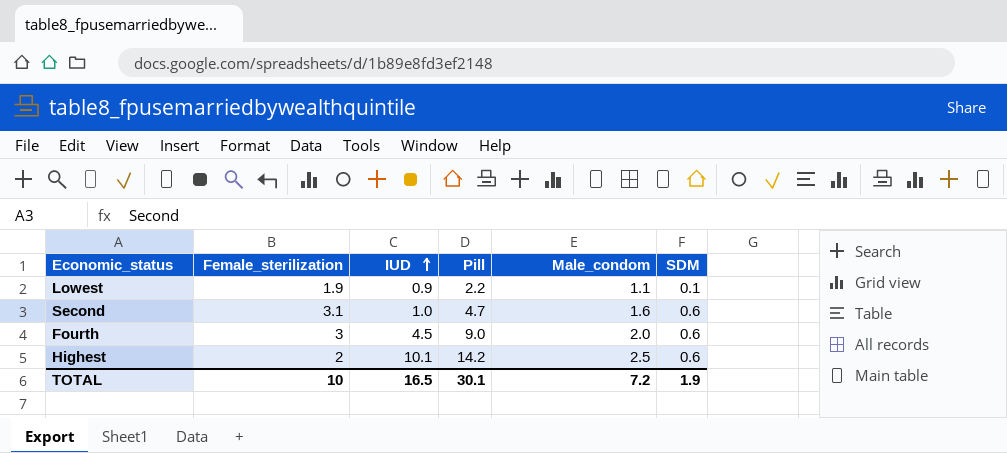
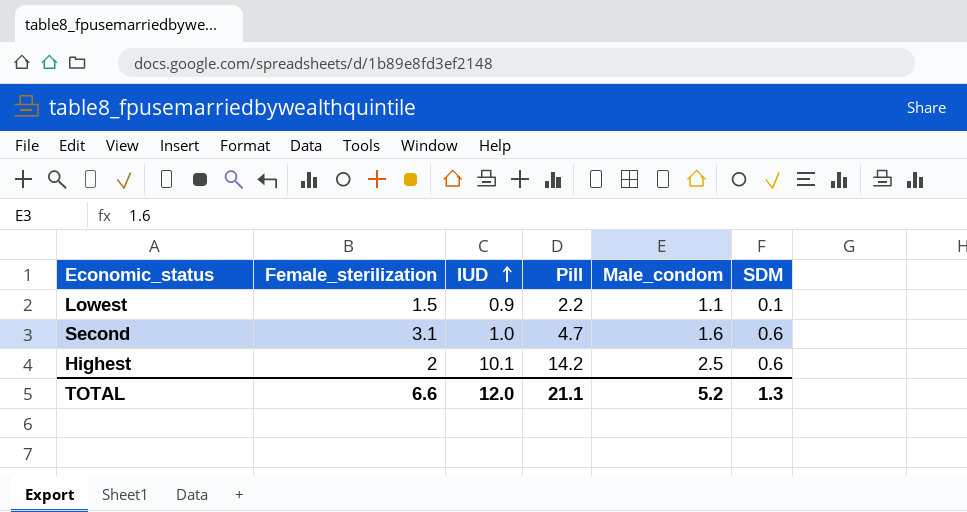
row Fourth: 3 | 4.5 | 9.0 | 2.0 | 0.6 -> none
Lowest | Female_sterilization: 1.9 -> 1.5
TOTAL | Female_sterilization: 10 -> 6.6
TOTAL | IUD: 16.5 -> 12.0
TOTAL | Pill: 30.1 -> 21.1
TOTAL | Male_condom: 7.2 -> 5.2
TOTAL | SDM: 1.9 -> 1.3

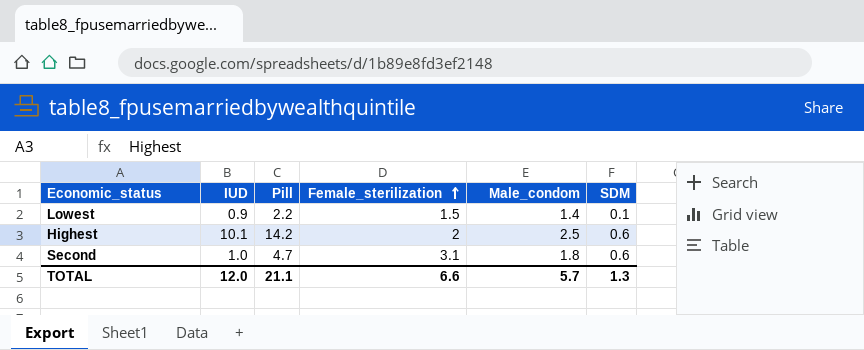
row order: IUD ascending -> Female_sterilization ascending
column Female_sterilization | position: 2 -> 4
Lowest | Male_condom: 1.1 -> 1.4
Second | Male_condom: 1.6 -> 1.8
TOTAL | Male_condom: 5.2 -> 5.7

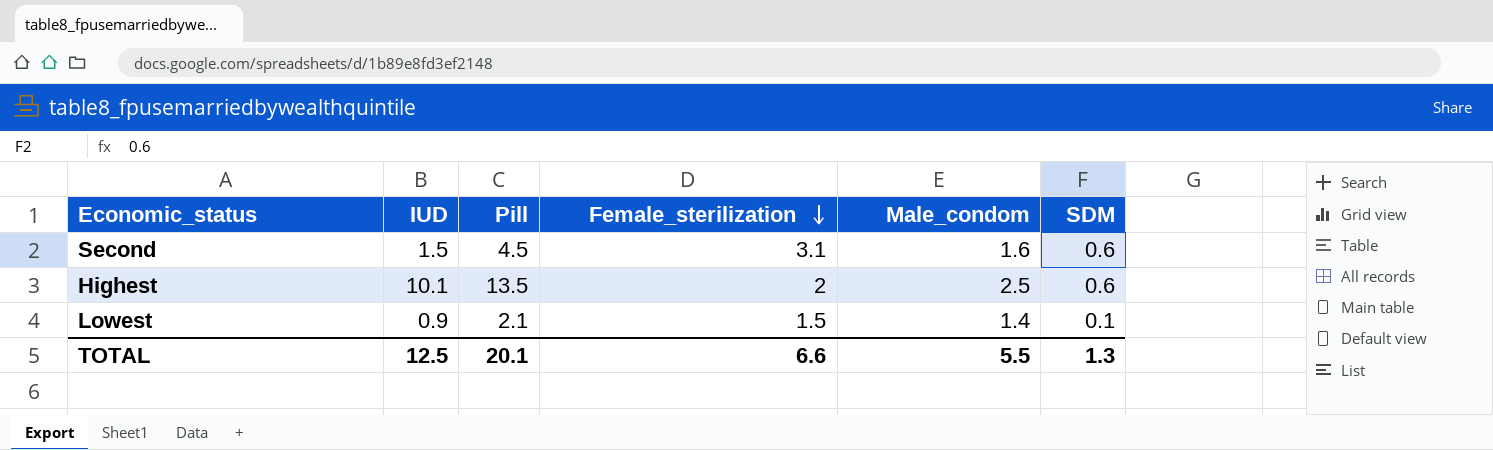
row order: Female_sterilization ascending -> Female_sterilization descending
Second | IUD: 1.0 -> 1.5
Second | Pill: 4.7 -> 4.5
Second | Male_condom: 1.8 -> 1.6
Highest | Pill: 14.2 -> 13.5
Lowest | Pill: 2.2 -> 2.1
TOTAL | IUD: 12.0 -> 12.5
TOTAL | Pill: 21.1 -> 20.1
TOTAL | Male_condom: 5.7 -> 5.5

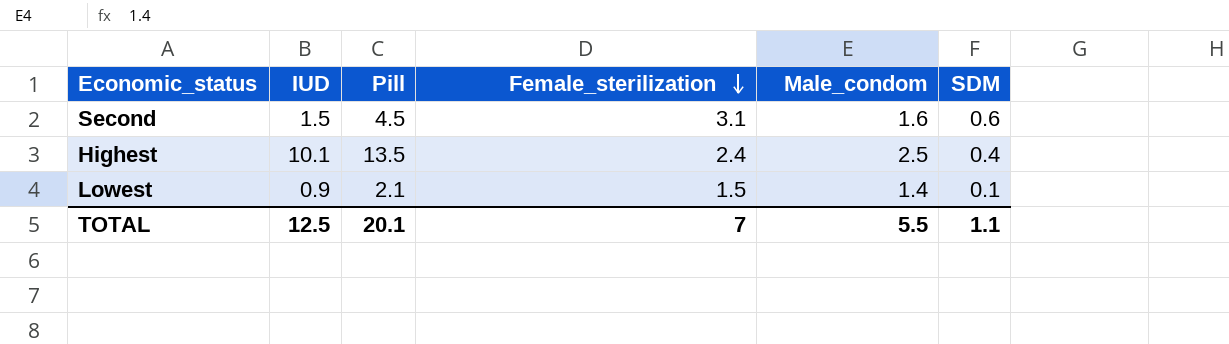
Highest | Female_sterilization: 2 -> 2.4
Highest | SDM: 0.6 -> 0.4
TOTAL | Female_sterilization: 6.6 -> 7
TOTAL | SDM: 1.3 -> 1.1

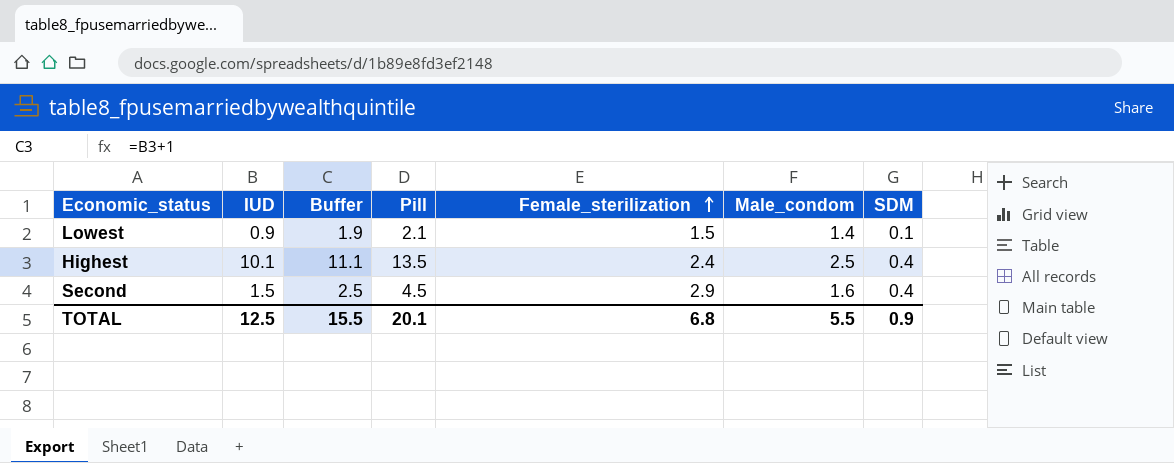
row order: Female_sterilization descending -> Female_sterilization ascending
column Buffer | formula: none -> [IUD] + 1
Second | Female_sterilization: 3.1 -> 2.9
Second | SDM: 0.6 -> 0.4
TOTAL | Female_sterilization: 7 -> 6.8
TOTAL | SDM: 1.1 -> 0.9

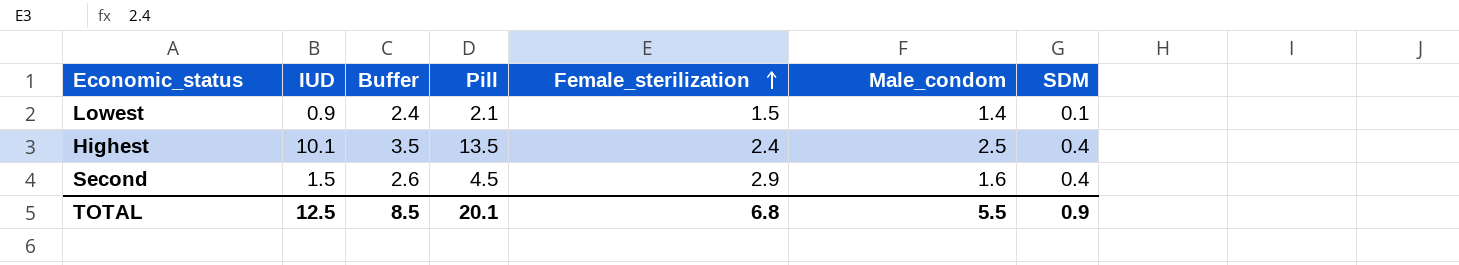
column Buffer | formula: [IUD] + 1 -> [Male_condom] + 1
TOTAL | Buffer: 15.5 -> 8.5

